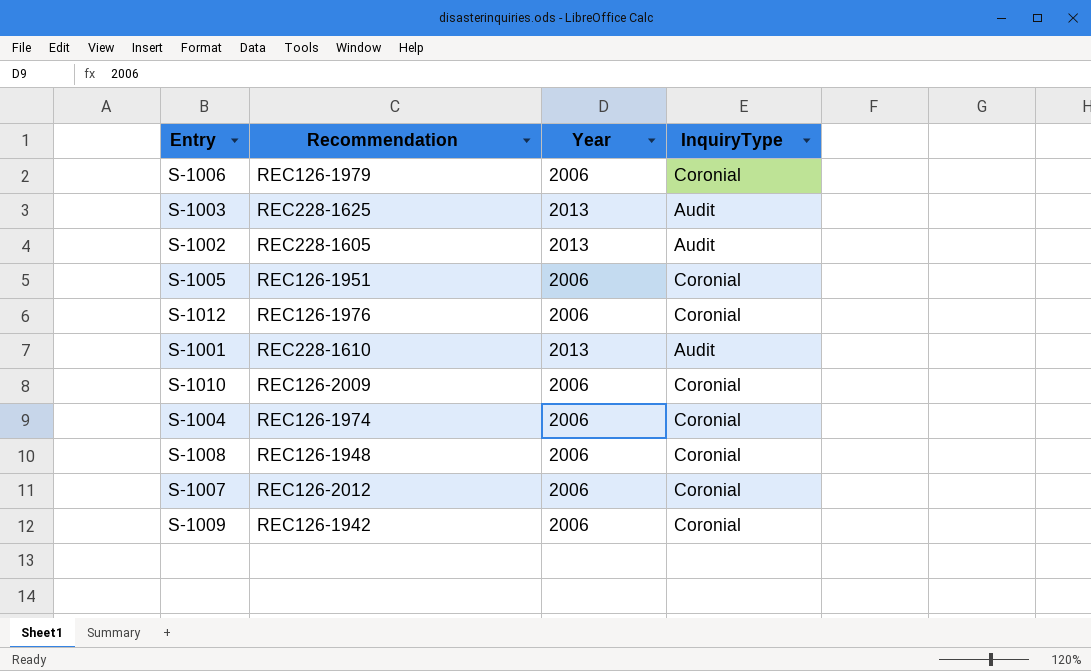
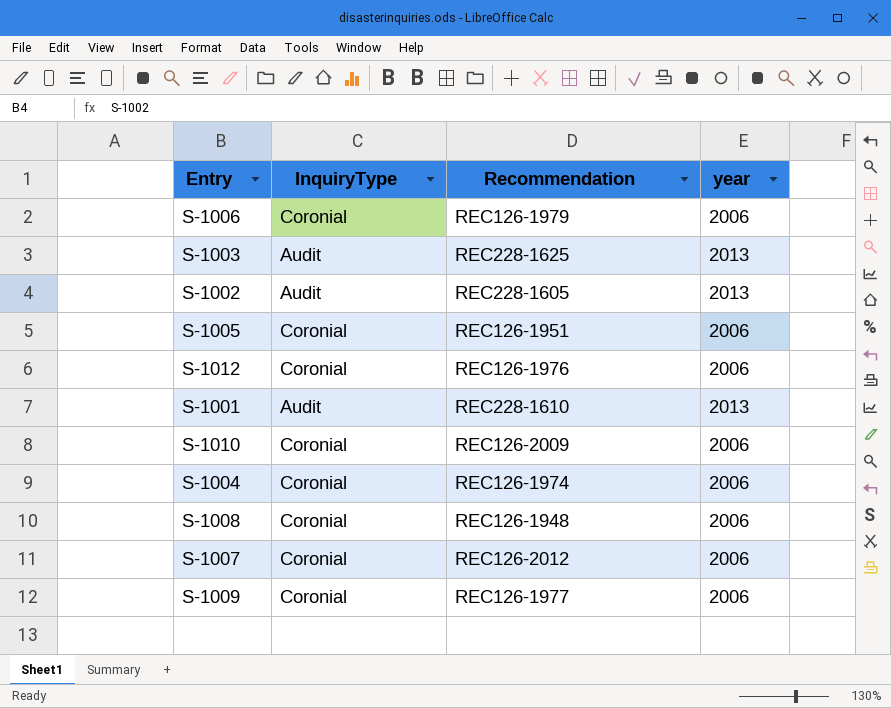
column InquiryType | position: 4 -> 2
column name: Year -> year
S-1009 | Recommendation: REC126-1942 -> REC126-1977

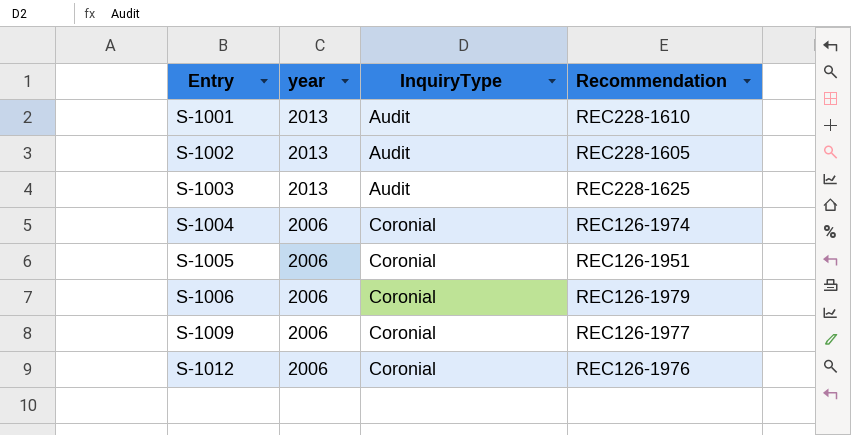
row order: none -> Entry ascending
column year | position: 4 -> 2
row S-1010: Coronial | REC126-2009 | 2006 -> none
row S-1008: Coronial | REC126-1948 | 2006 -> none
row S-1007: Coronial | REC126-2012 | 2006 -> none

